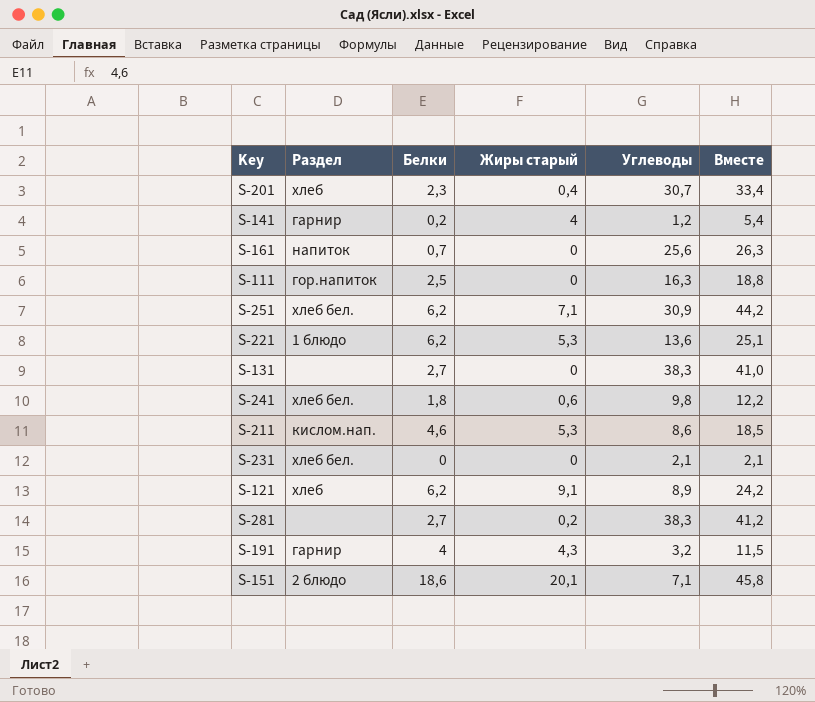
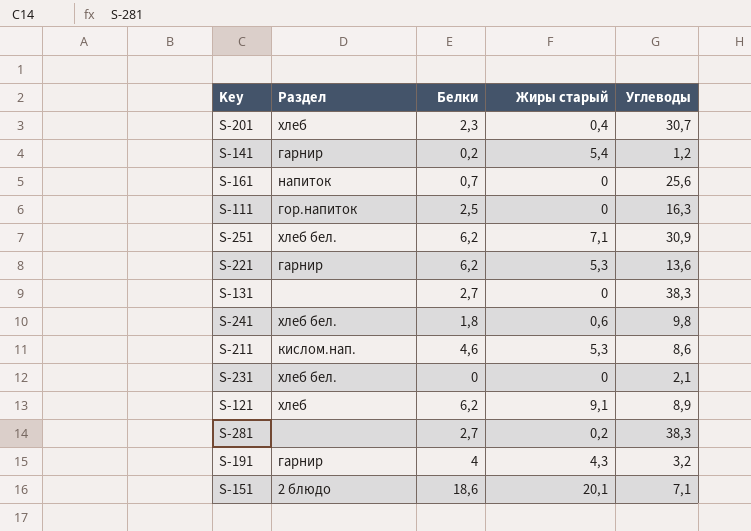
column Вместе | formula: [Белки] + [Жиры старый] + [Углеводы] -> none
S-141 | Жиры старый: 4 -> 5,4
S-221 | Раздел: 1 блюдо -> гарнир

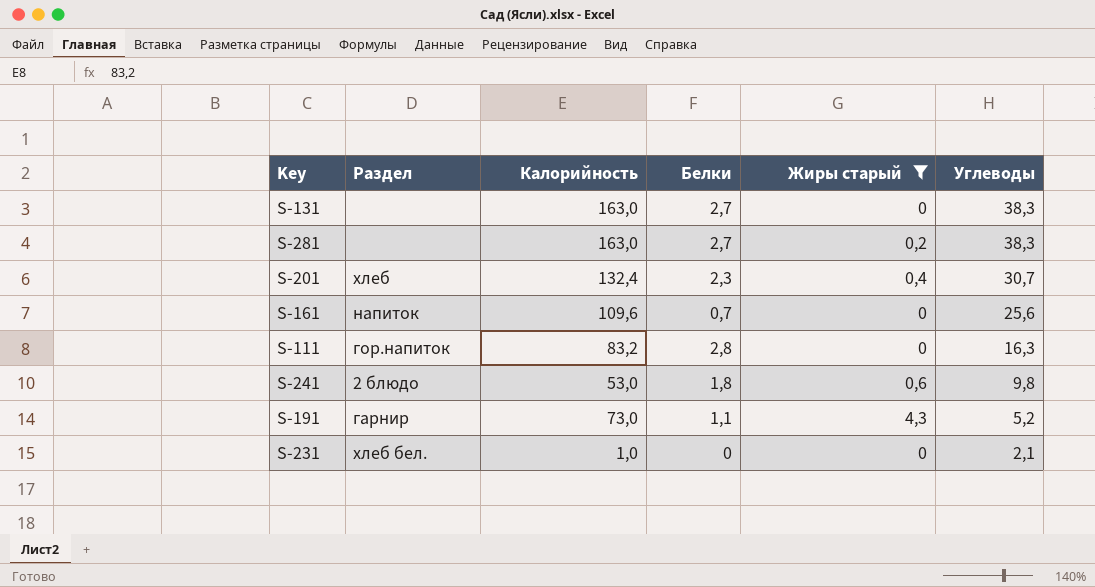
filter: none -> Жиры старый <= 4,3
row order: none -> Углеводы descending
column Калорийность | position: none -> 3
S-111 | Белки: 2,5 -> 2,8
S-241 | Раздел: хлеб бел. -> 2 блюдо
S-191 | Белки: 4 -> 1,1
S-191 | Углеводы: 3,2 -> 5,2

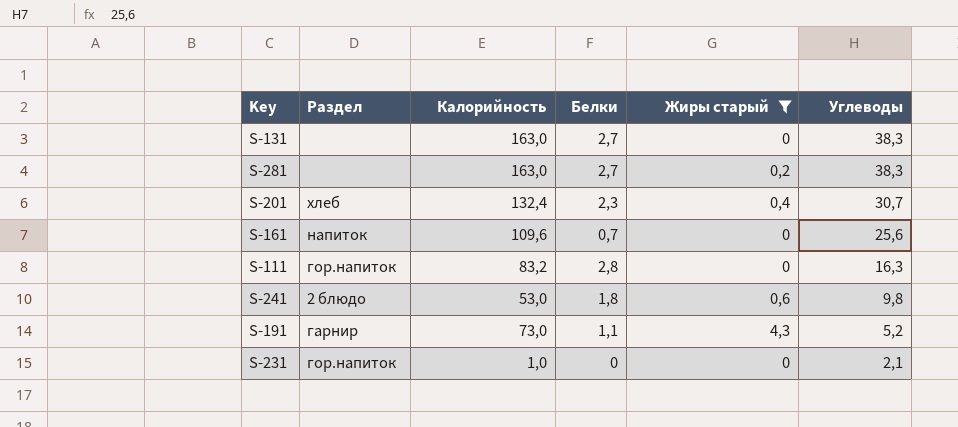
S-231 | Раздел: хлеб бел. -> гор.напиток

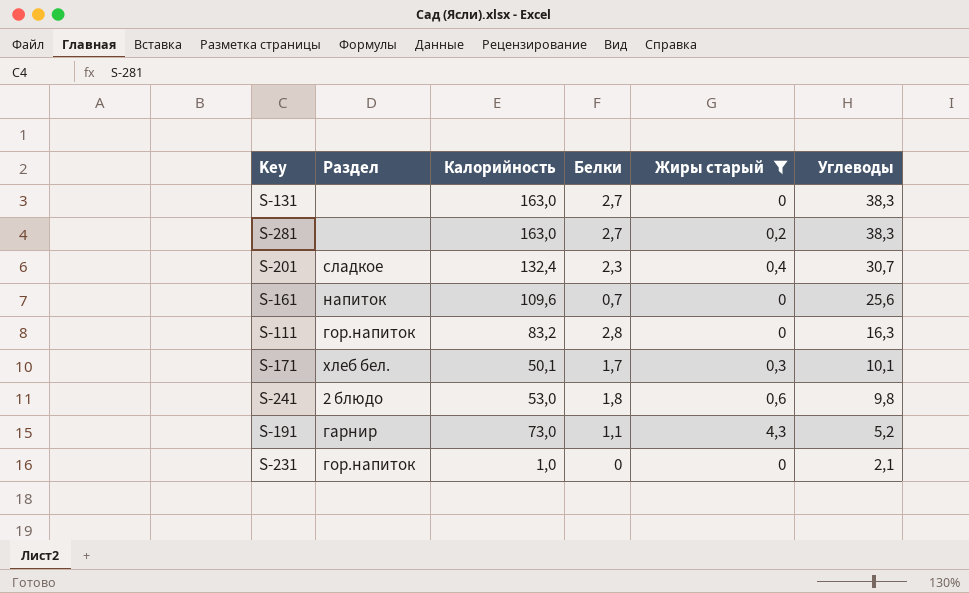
S-201 | Раздел: хлеб -> сладкое
row S-171: none -> хлеб бел. | 50,1 | 1,7 | 0,3 | 10,1

